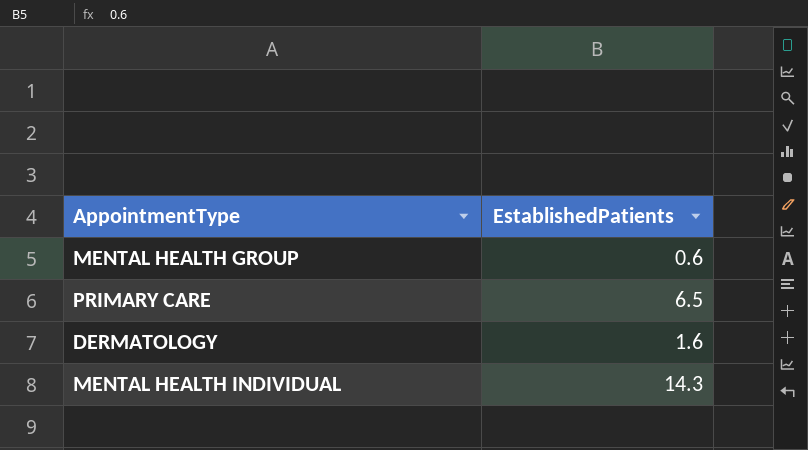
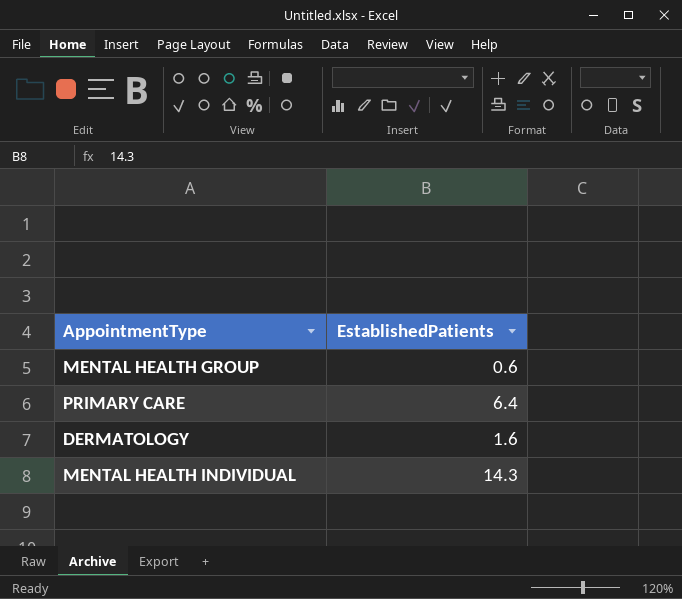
PRIMARY CARE | EstablishedPatients: 6.5 -> 6.4

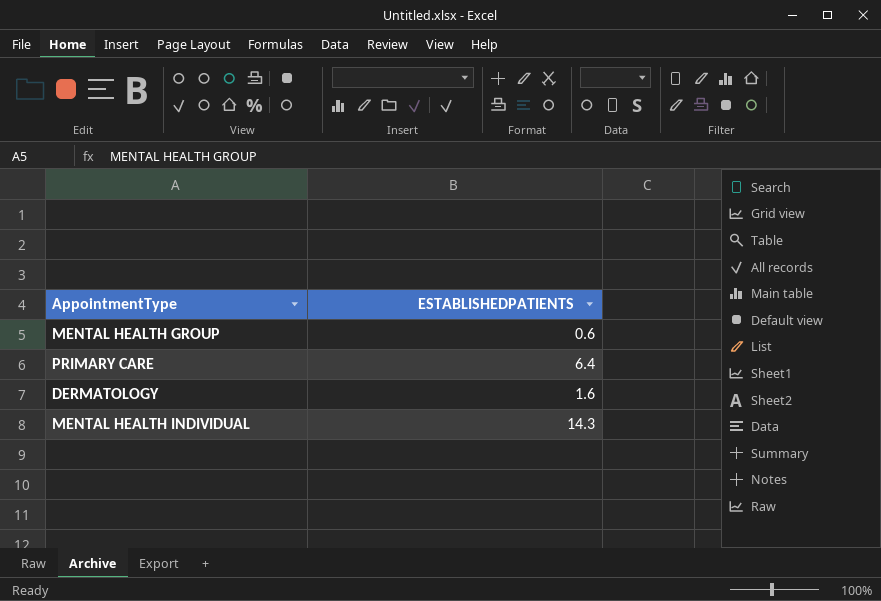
column name: EstablishedPatients -> ESTABLISHEDPATIENTS

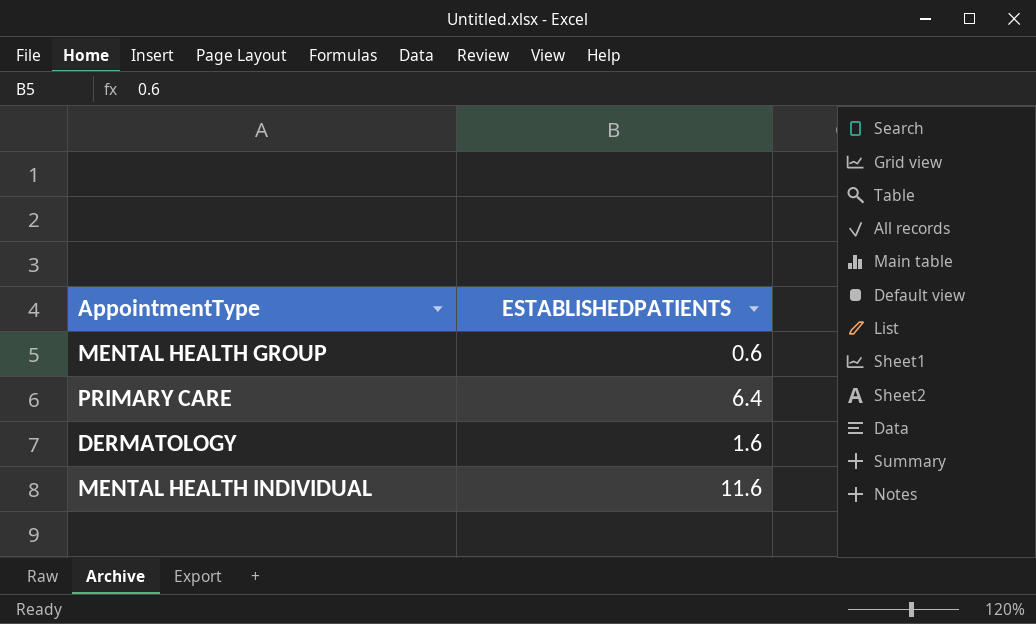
MENTAL HEALTH INDIVIDUAL | ESTABLISHEDPATIENTS: 14.3 -> 11.6

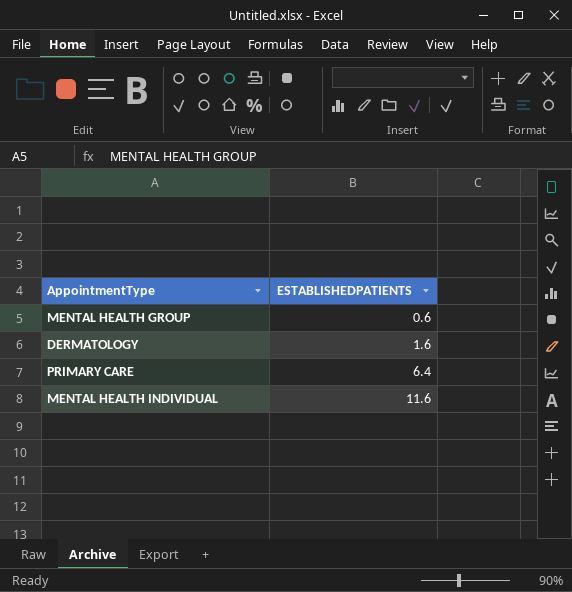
row order: none -> ESTABLISHEDPATIENTS ascending

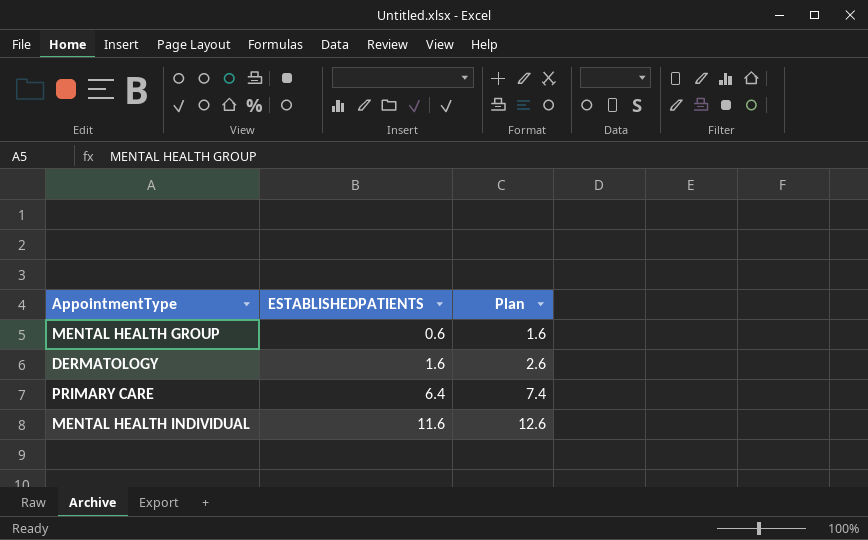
column Plan | formula: none -> [ESTABLISHEDPATIENTS] + 1

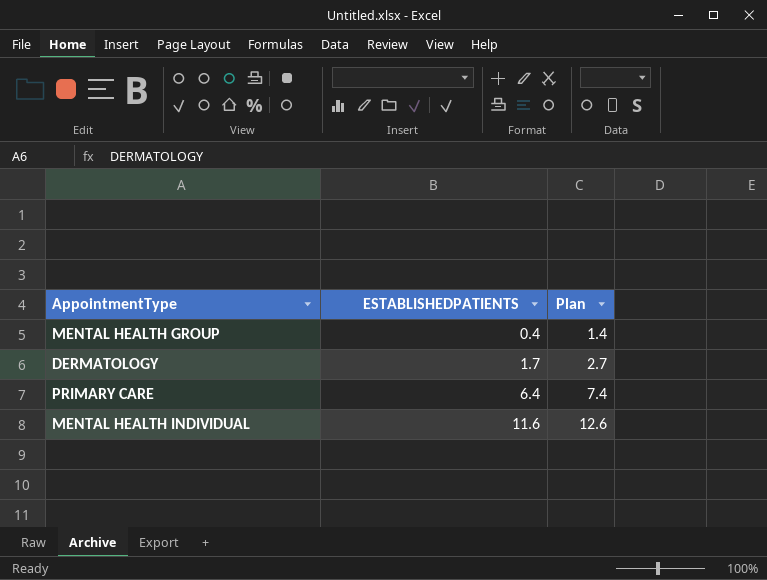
MENTAL HEALTH GROUP | ESTABLISHEDPATIENTS: 0.6 -> 0.4
MENTAL HEALTH GROUP | Plan: 1.6 -> 1.4
DERMATOLOGY | ESTABLISHEDPATIENTS: 1.6 -> 1.7
DERMATOLOGY | Plan: 2.6 -> 2.7

